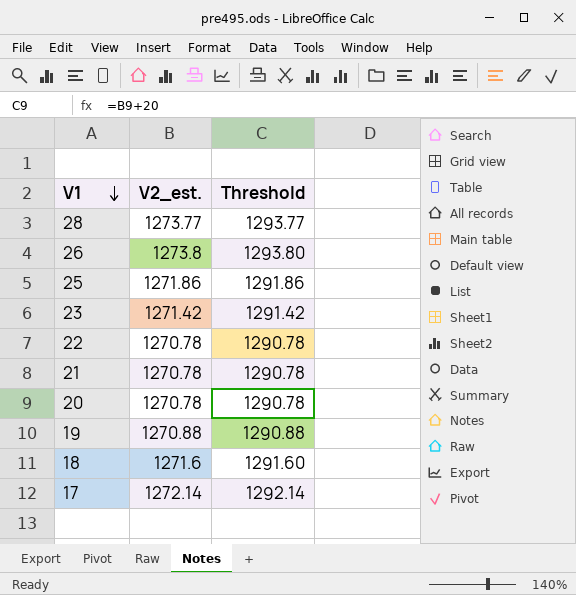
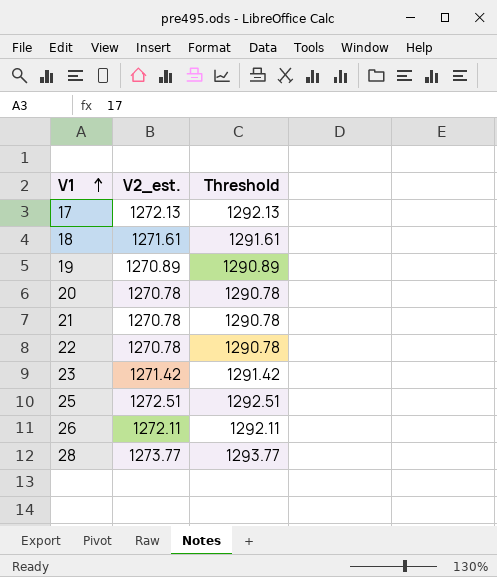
row order: V1 descending -> V1 ascending
17 | V2_est.: 1272.14 -> 1272.13
17 | Threshold: 1292.14 -> 1292.13
18 | V2_est.: 1271.6 -> 1271.61
18 | Threshold: 1291.60 -> 1291.61
19 | V2_est.: 1270.88 -> 1270.89
19 | Threshold: 1290.88 -> 1290.89
25 | V2_est.: 1271.86 -> 1272.51
25 | Threshold: 1291.86 -> 1292.51
26 | V2_est.: 1273.8 -> 1272.11
26 | Threshold: 1293.80 -> 1292.11

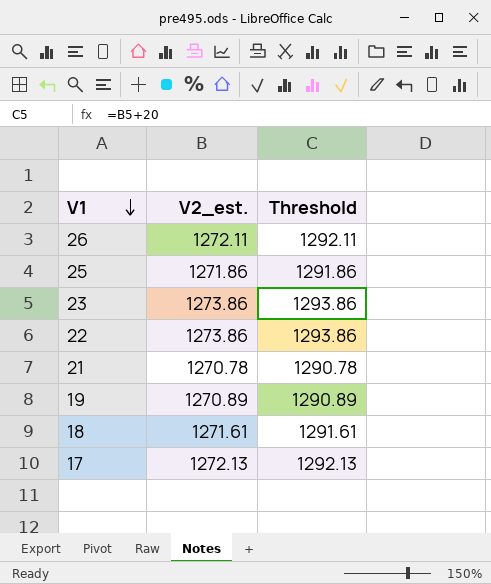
row order: V1 ascending -> V1 descending
row 20: 1270.78 | 1290.78 -> none
row 28: 1273.77 | 1293.77 -> none
25 | V2_est.: 1272.51 -> 1271.86
25 | Threshold: 1292.51 -> 1291.86
23 | V2_est.: 1271.42 -> 1273.86
23 | Threshold: 1291.42 -> 1293.86
22 | V2_est.: 1270.78 -> 1273.86
22 | Threshold: 1290.78 -> 1293.86

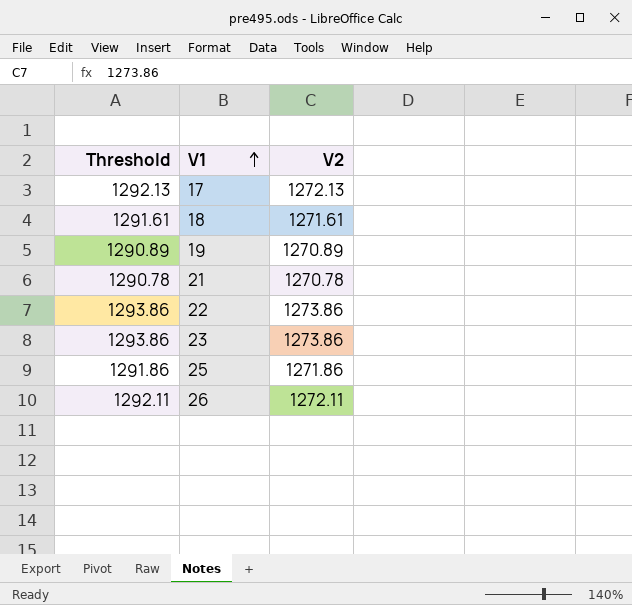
row order: V1 descending -> V1 ascending
column Threshold | position: 3 -> 1
column name: V2_est. -> V2

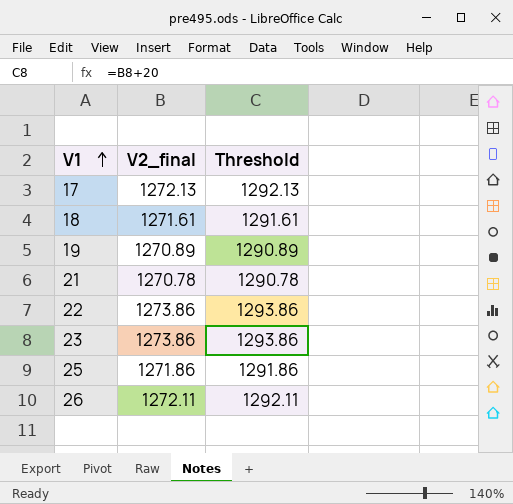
column name: V2 -> V2_final
column Threshold | position: 1 -> 3

